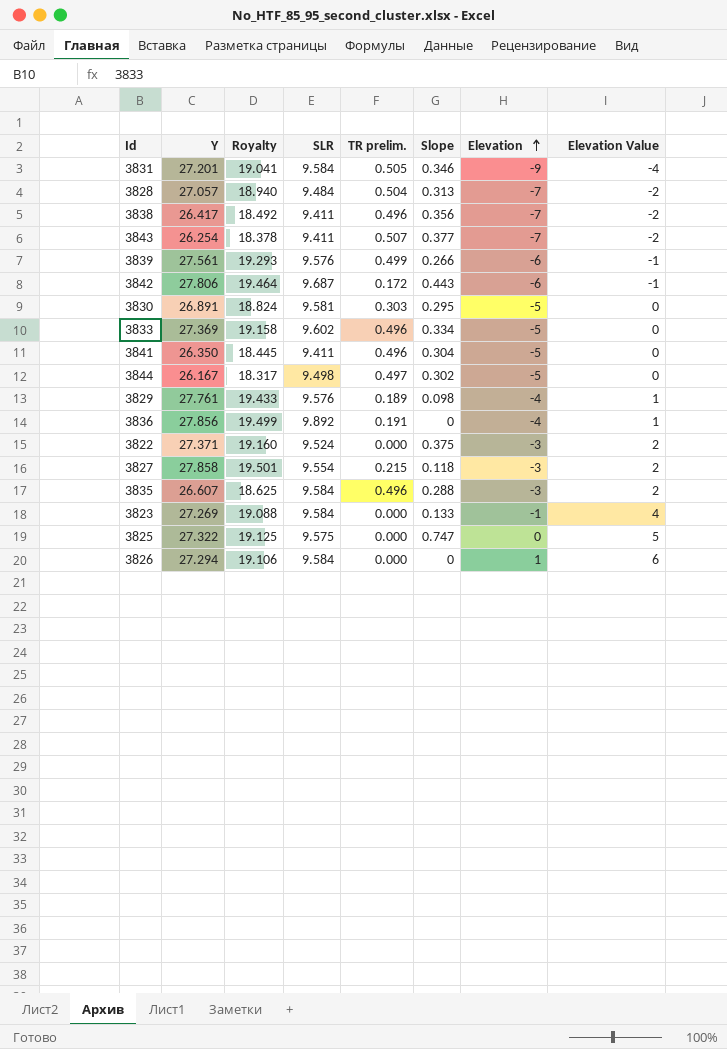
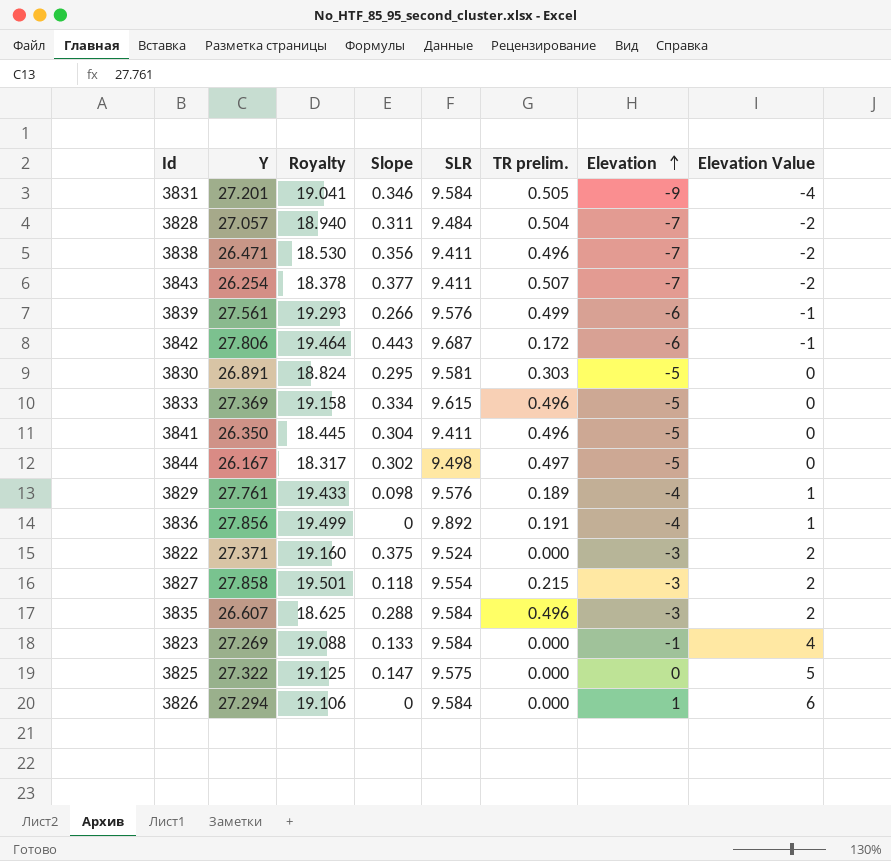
column Slope | position: 6 -> 4
3828 | Slope: 0.313 -> 0.311
3838 | Y: 26.417 -> 26.471
3838 | Royalty: 18.492 -> 18.530
3833 | SLR: 9.602 -> 9.615
3825 | Slope: 0.747 -> 0.147

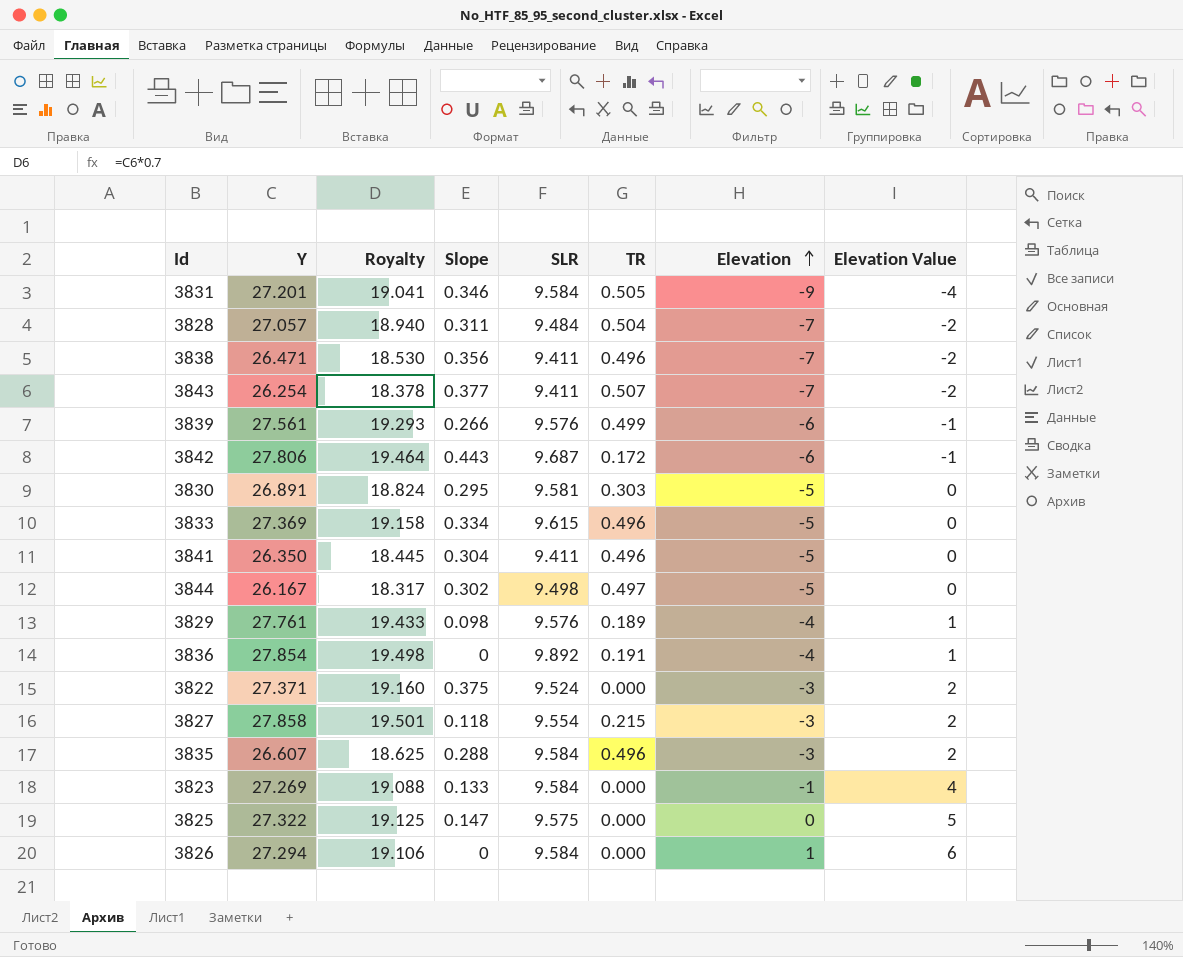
column name: TR prelim. -> TR
3836 | Y: 27.856 -> 27.854
3836 | Royalty: 19.499 -> 19.498

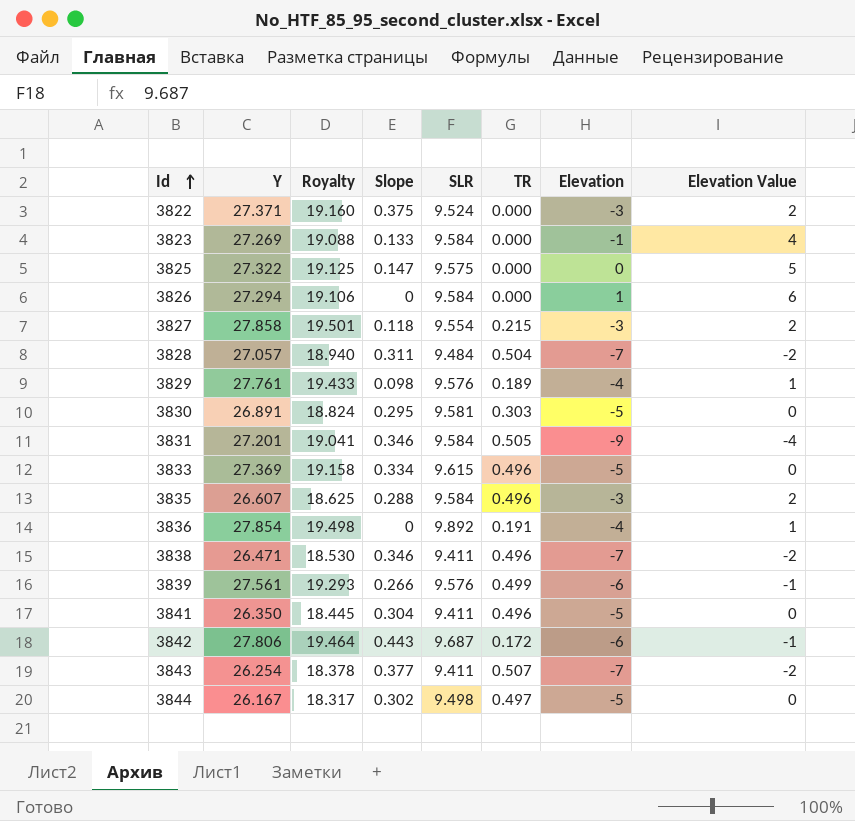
row order: Elevation ascending -> Id ascending
3838 | Slope: 0.356 -> 0.346

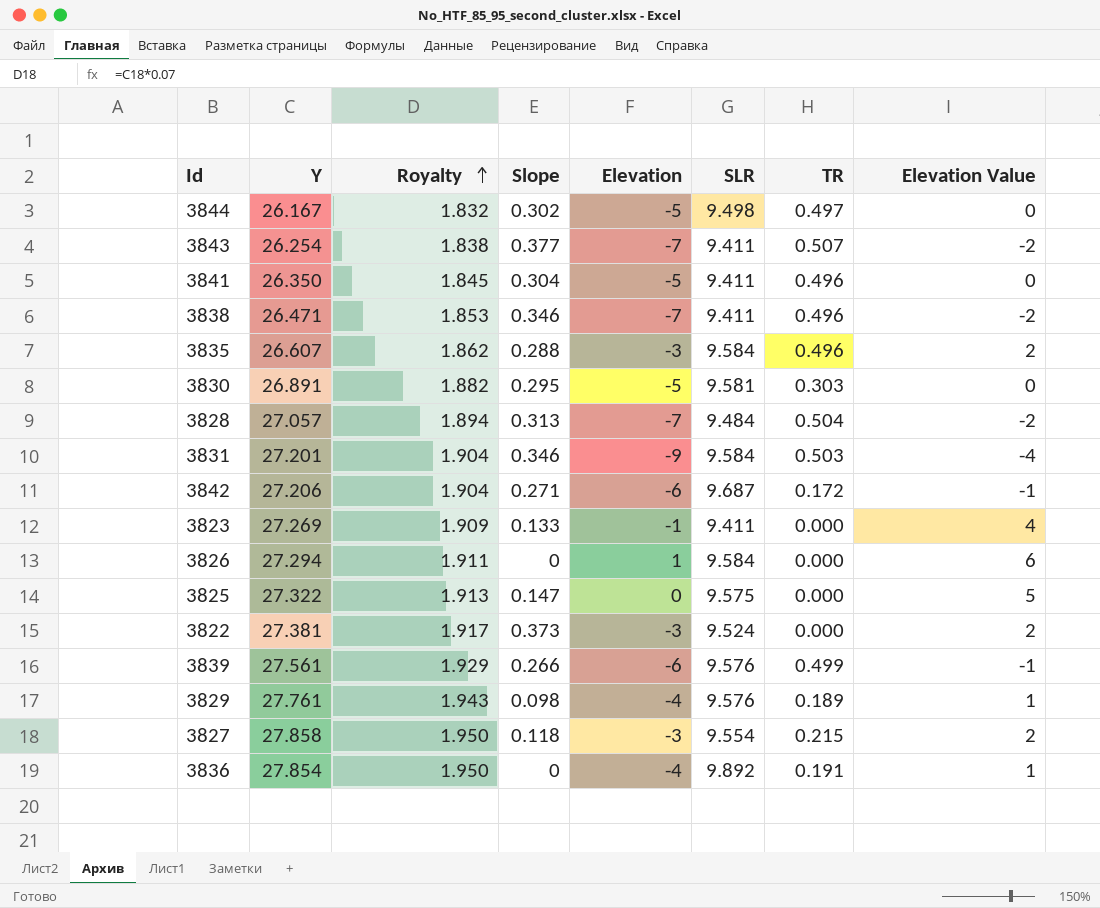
row order: Id ascending -> Royalty ascending
column Royalty | formula: [Y] * 0.7 -> [Y] * 0.07
column Elevation | position: 7 -> 5
row 3833: 27.369 | 19.158 | 0.334 | 9.615 | 0.496 | -5 | 0 -> none
3828 | Slope: 0.311 -> 0.313
3831 | TR: 0.505 -> 0.503
3842 | Y: 27.806 -> 27.206
3842 | Slope: 0.443 -> 0.271
3823 | SLR: 9.584 -> 9.411
3822 | Y: 27.371 -> 27.381
3822 | Slope: 0.375 -> 0.373

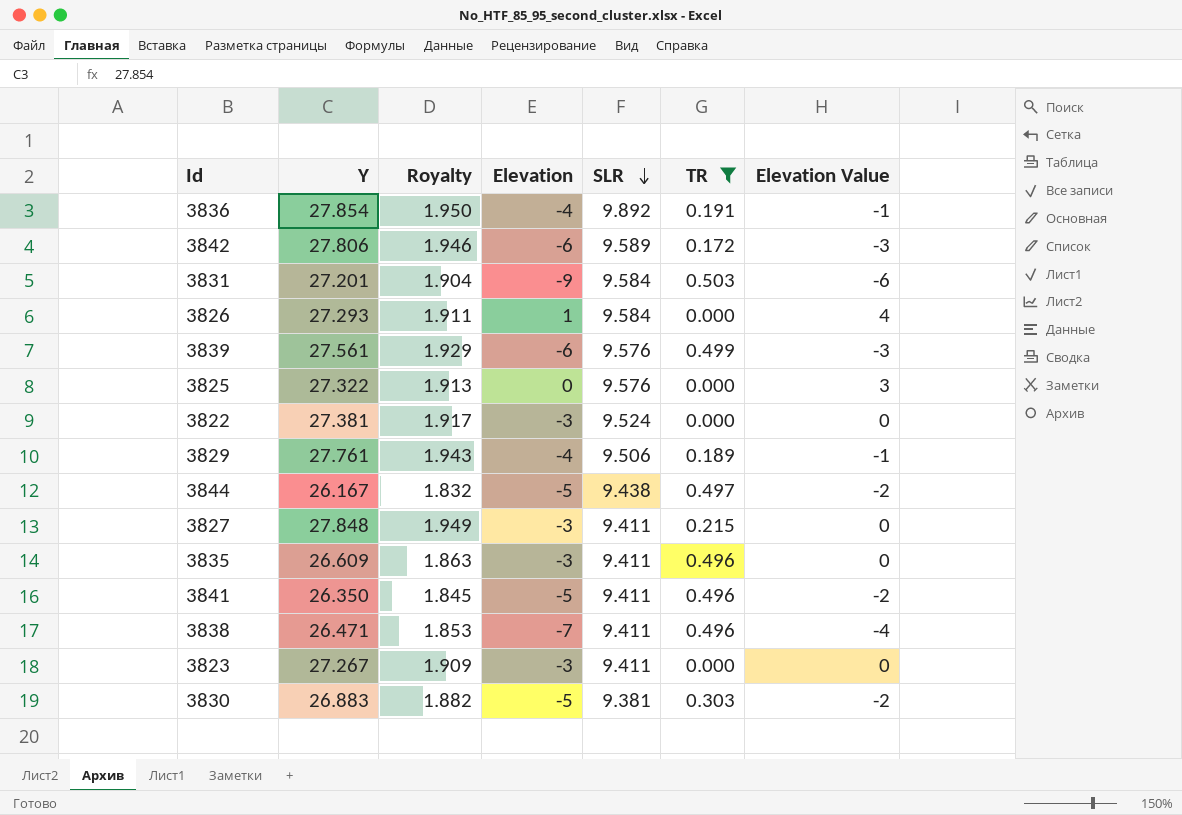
filter: none -> TR <= 0.503
row order: Royalty ascending -> SLR descending
column Slope | position: 4 -> none
column Elevation Value | formula: [Elevation] + 5 -> [Elevation] + 3
3842 | Y: 27.206 -> 27.806
3842 | Royalty: 1.904 -> 1.946
3842 | SLR: 9.687 -> 9.589
3826 | Y: 27.294 -> 27.293
3825 | SLR: 9.575 -> 9.576
3829 | SLR: 9.576 -> 9.506
3844 | SLR: 9.498 -> 9.438
3827 | Y: 27.858 -> 27.848
3827 | Royalty: 1.950 -> 1.949
3827 | SLR: 9.554 -> 9.411
3835 | Y: 26.607 -> 26.609
3835 | Royalty: 1.862 -> 1.863
3835 | SLR: 9.584 -> 9.411
3823 | Y: 27.269 -> 27.267
3823 | Elevation: -1 -> -3
3830 | Y: 26.891 -> 26.883
3830 | SLR: 9.581 -> 9.381

